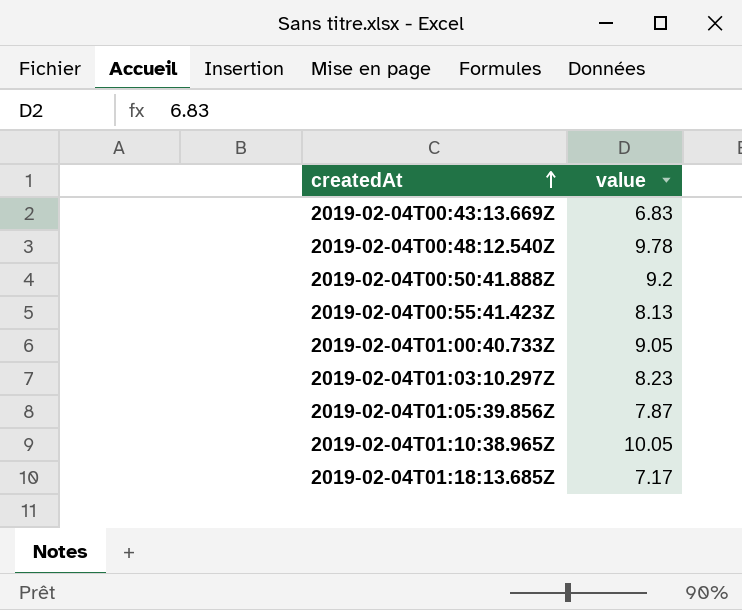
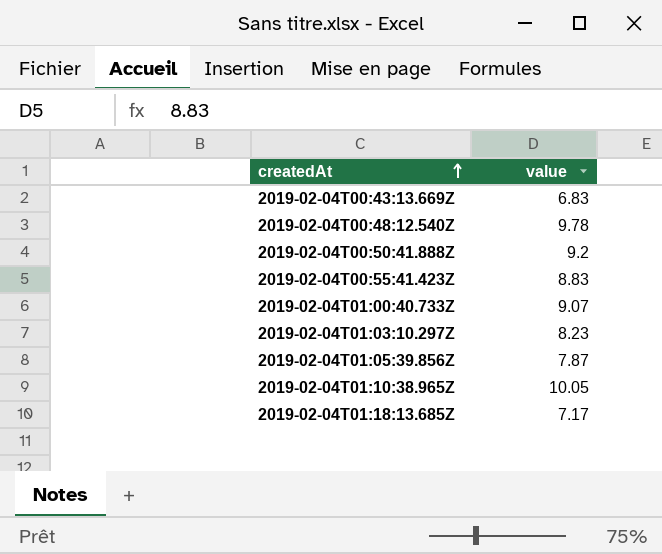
2019-02-04T00:55:41.423Z | value: 8.13 -> 8.83
2019-02-04T01:00:40.733Z | value: 9.05 -> 9.07

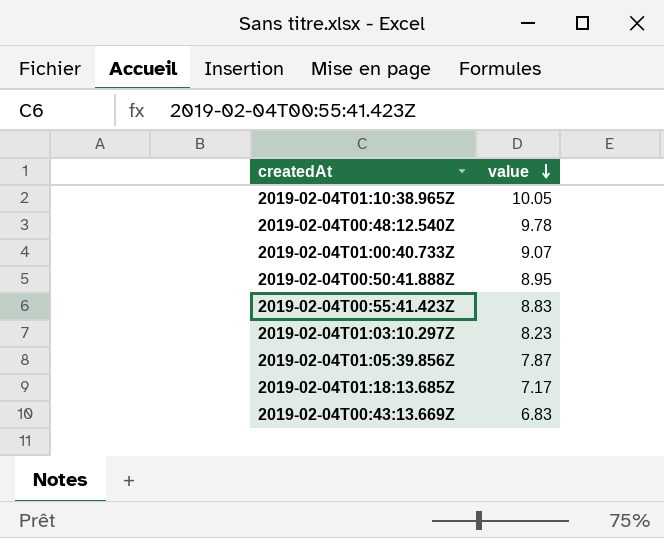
row order: createdAt ascending -> value descending
2019-02-04T00:50:41.888Z | value: 9.2 -> 8.95

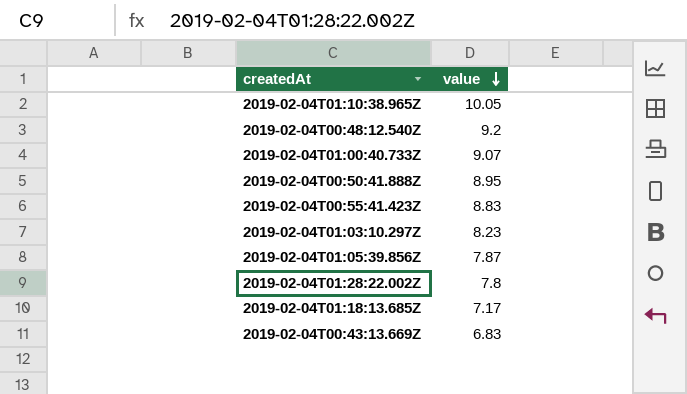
2019-02-04T00:48:12.540Z | value: 9.78 -> 9.2
row 2019-02-04T01:28:22.002Z: none -> 7.8

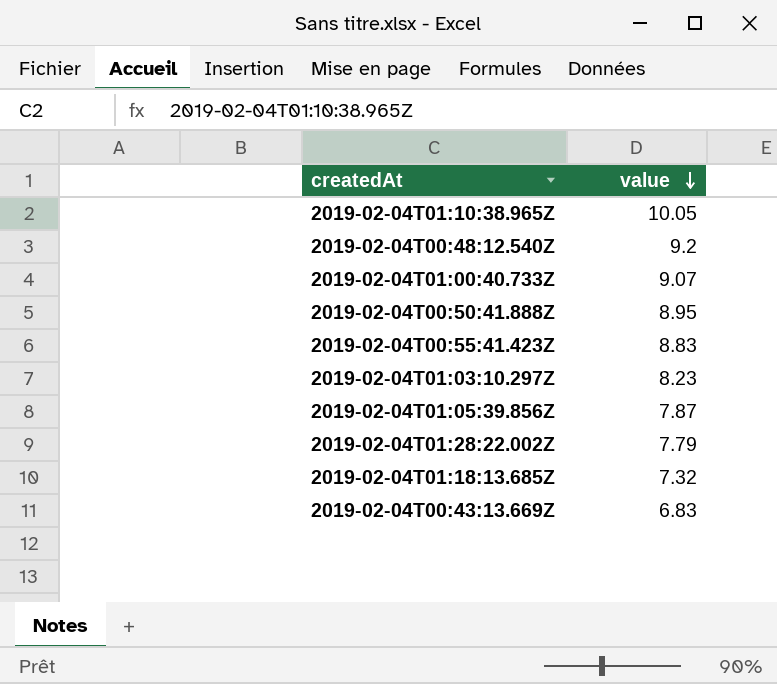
2019-02-04T01:28:22.002Z | value: 7.8 -> 7.79
2019-02-04T01:18:13.685Z | value: 7.17 -> 7.32

